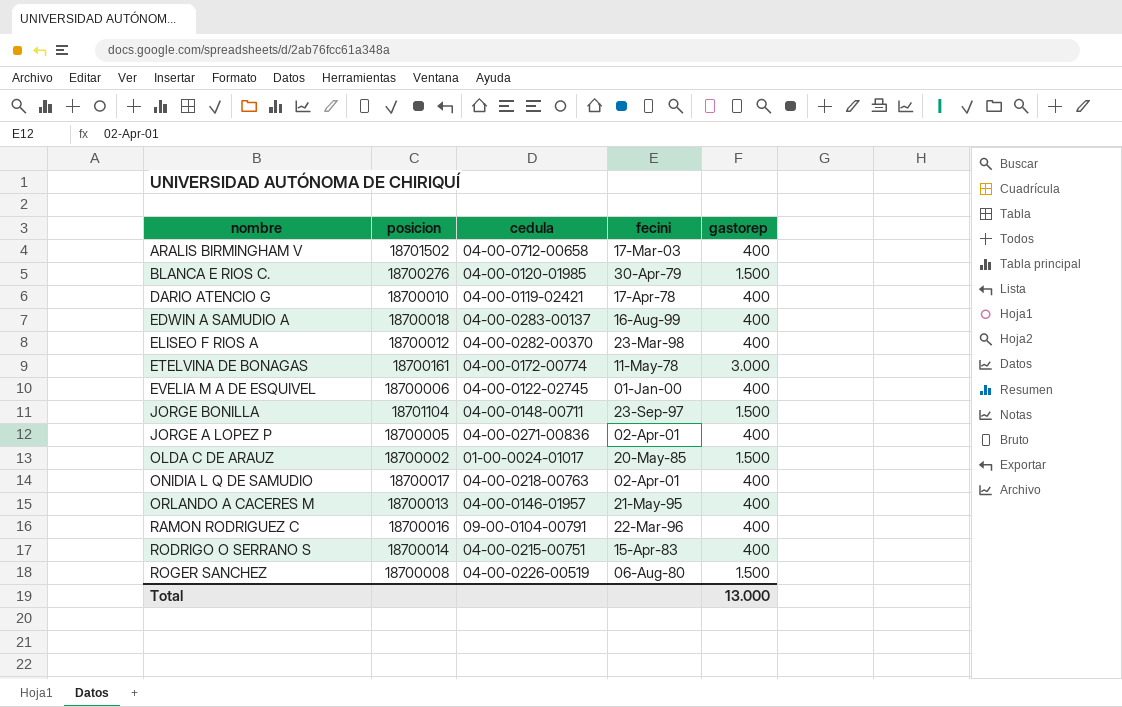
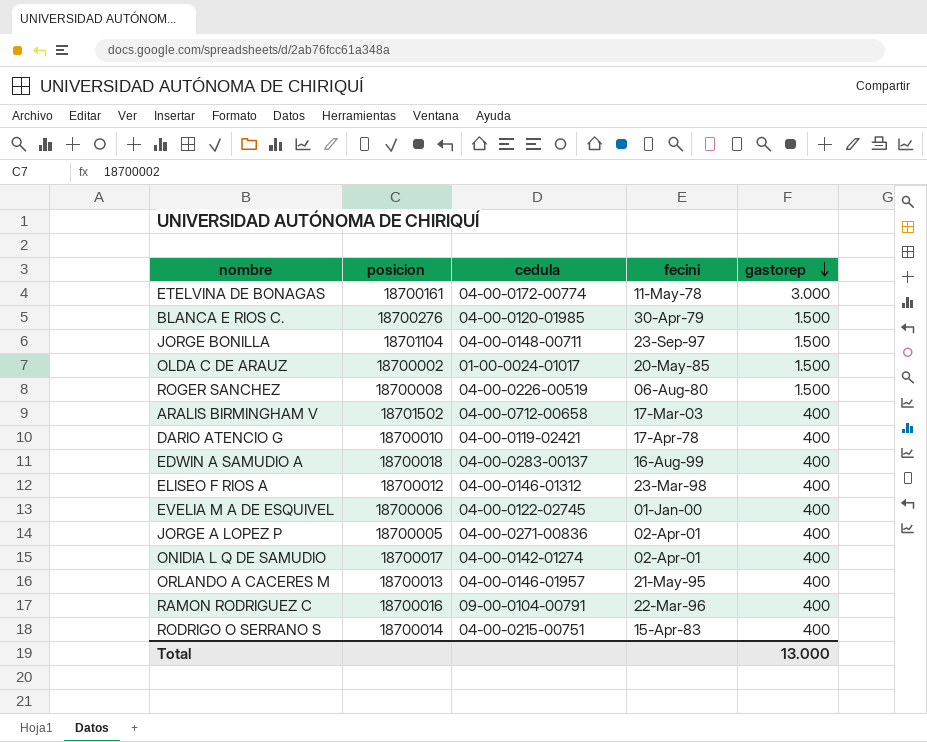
row order: none -> gastorep descending
ELISEO F RIOS A | cedula: 04-00-0282-00370 -> 04-00-0146-01312
ONIDIA L Q DE SAMUDIO | cedula: 04-00-0218-00763 -> 04-00-0142-01274

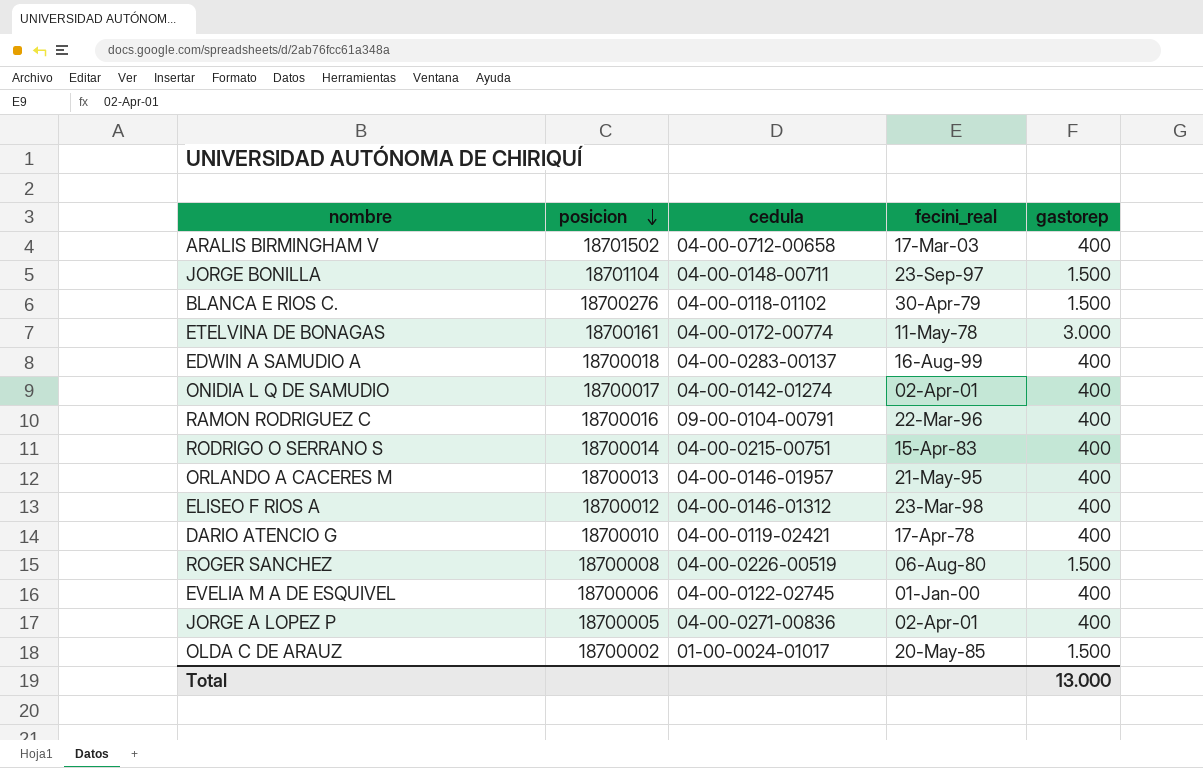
row order: gastorep descending -> posicion descending
column name: fecini -> fecini_real
BLANCA E RIOS C. | cedula: 04-00-0120-01985 -> 04-00-0118-01102

